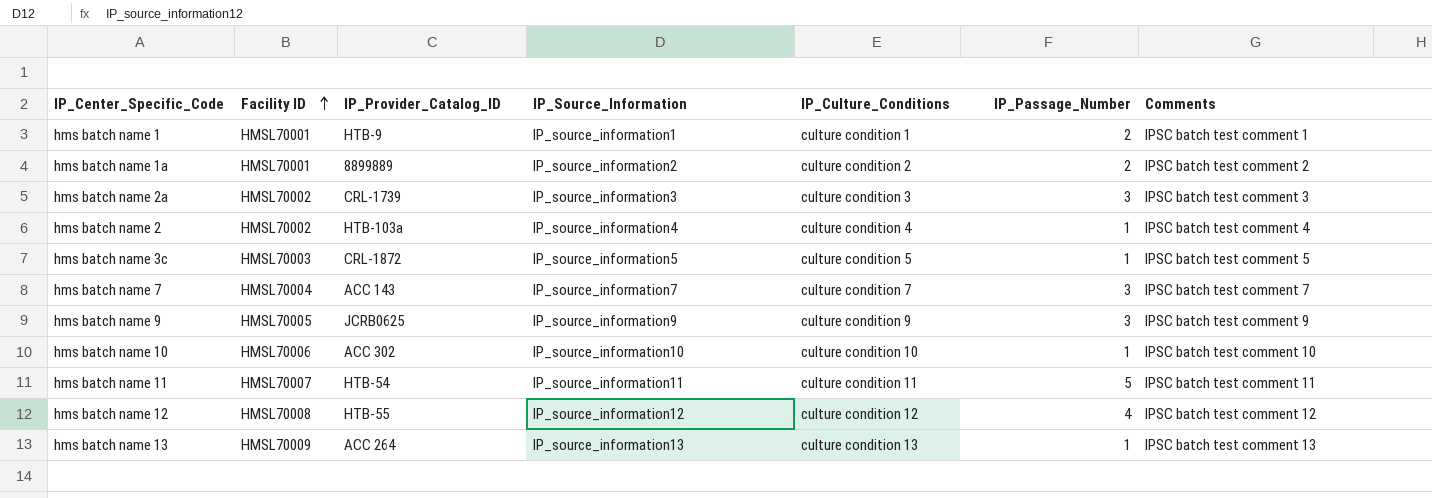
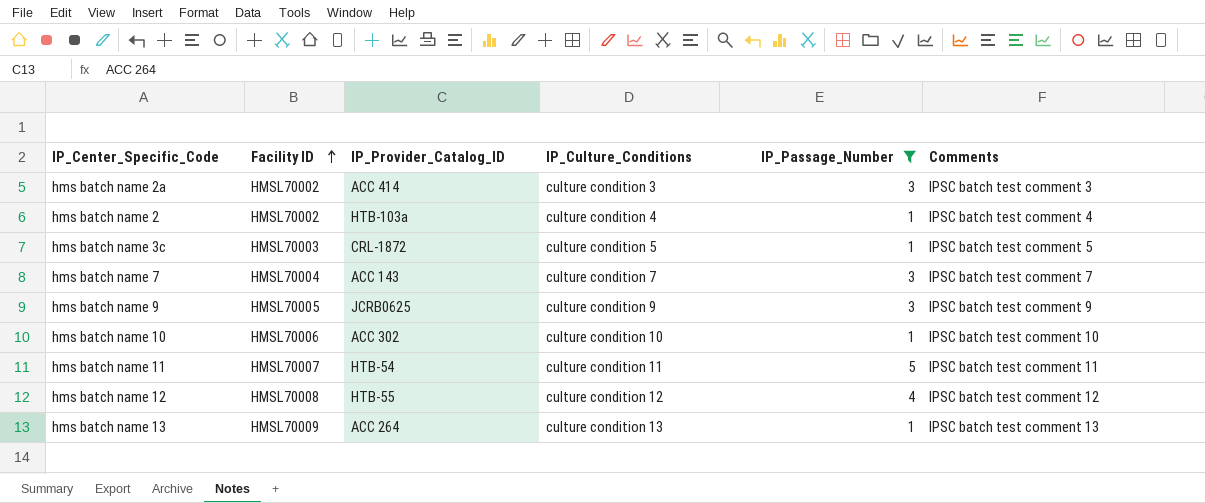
filter: none -> IP_Passage_Number != 2
column IP_Source_Information | position: 4 -> none
hms batch name 2a | IP_Provider_Catalog_ID: CRL-1739 -> ACC 414

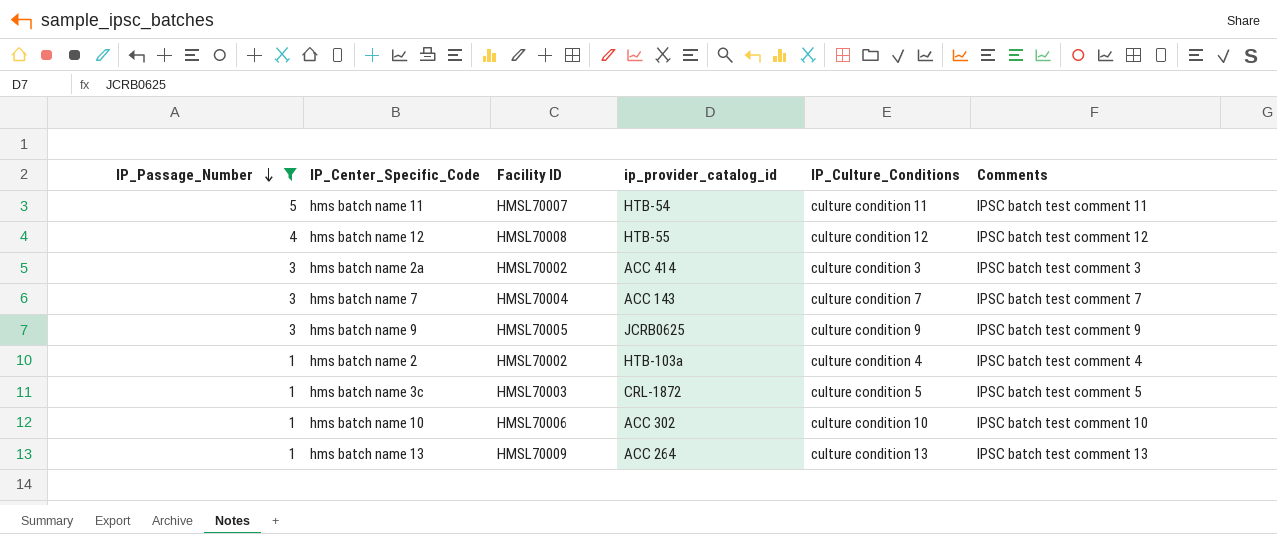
row order: Facility ID ascending -> IP_Passage_Number descending
column IP_Passage_Number | position: 5 -> 1
column name: IP_Provider_Catalog_ID -> ip_provider_catalog_id

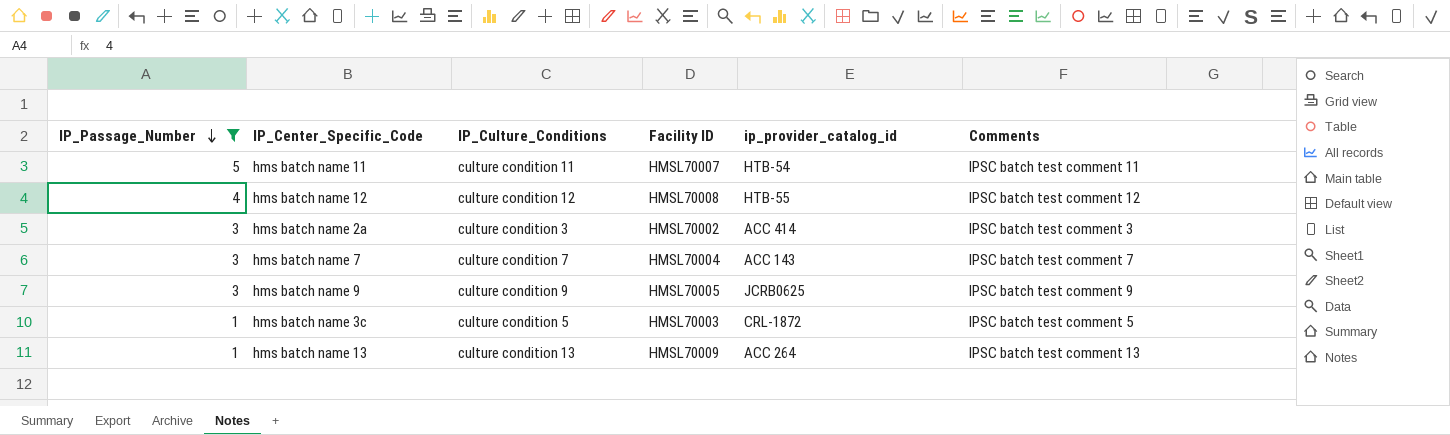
column IP_Culture_Conditions | position: 5 -> 3
row hms batch name 2: 1 | HMSL70002 | HTB-103a | culture condition 4 | IPSC batch test comment 4 -> none
row hms batch name 10: 1 | HMSL70006 | ACC 302 | culture condition 10 | IPSC batch test comment 10 -> none

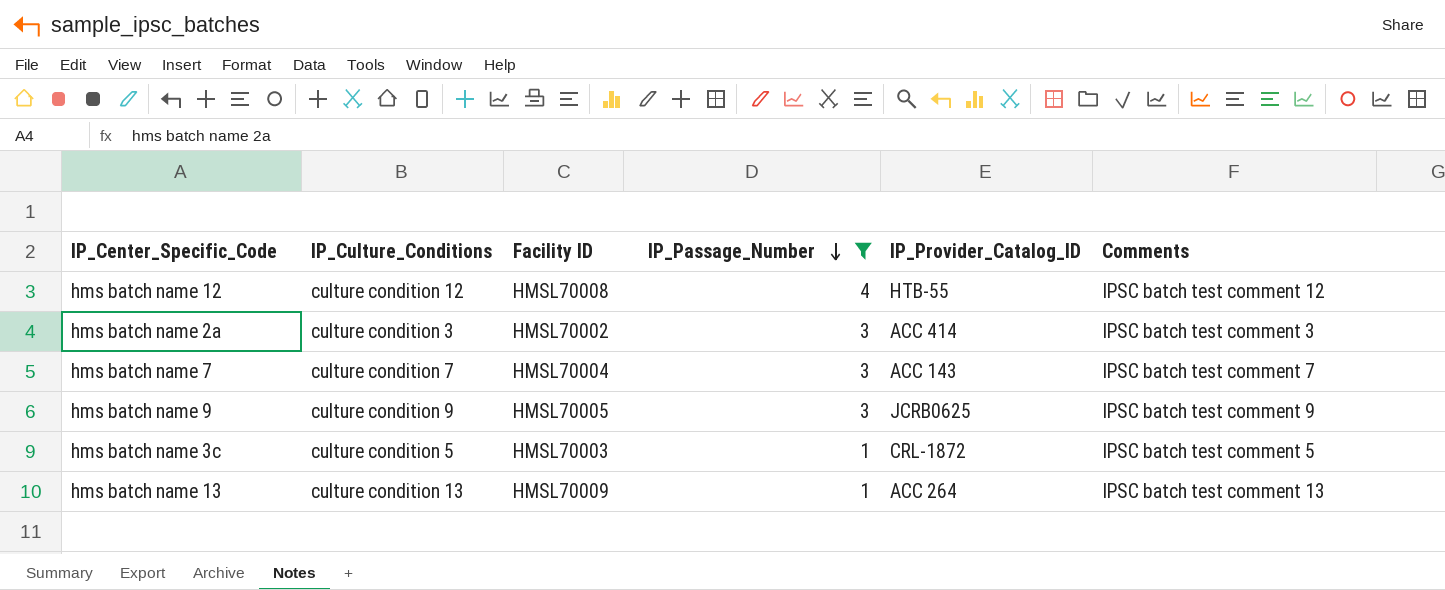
column IP_Passage_Number | position: 1 -> 4
column name: ip_provider_catalog_id -> IP_Provider_Catalog_ID
row hms batch name 11: 5 | culture condition 11 | HMSL70007 | HTB-54 | IPSC batch test comment 11 -> none

